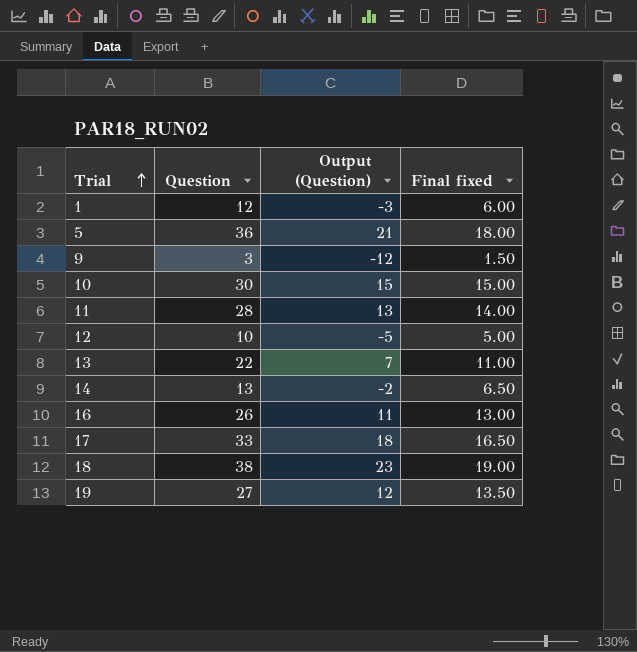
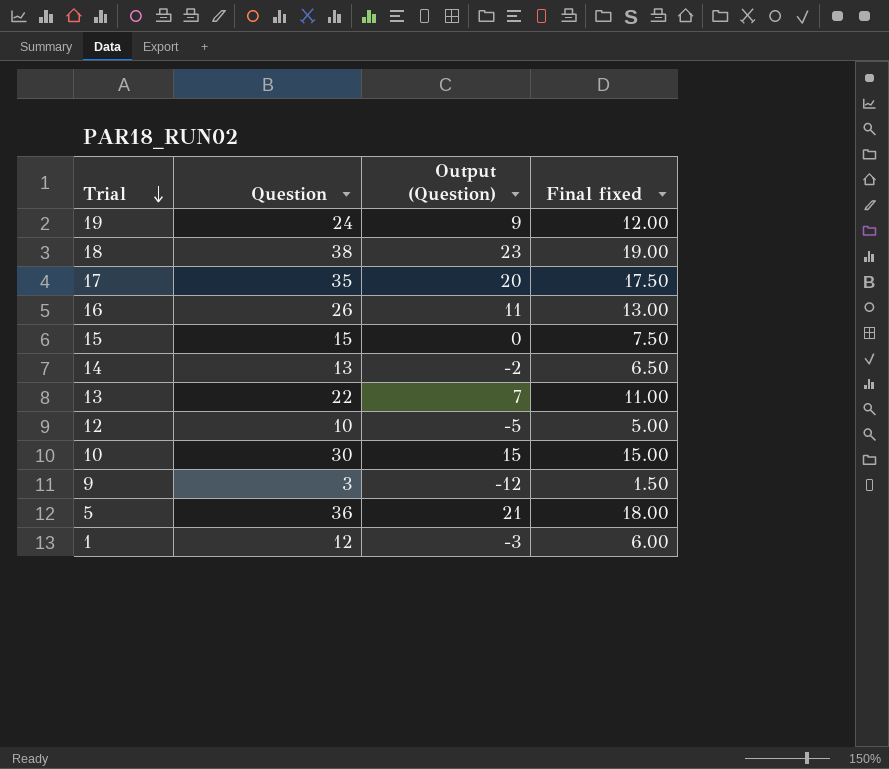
row order: Trial ascending -> Trial descending
row 11: 28 | 13 | 14.00 -> none
19 | Question: 27 -> 24
19 | Output (Question): 12 -> 9
19 | Final fixed: 13.50 -> 12.00
17 | Question: 33 -> 35
17 | Output (Question): 18 -> 20
17 | Final fixed: 16.50 -> 17.50
row 15: none -> 15 | 0 | 7.50

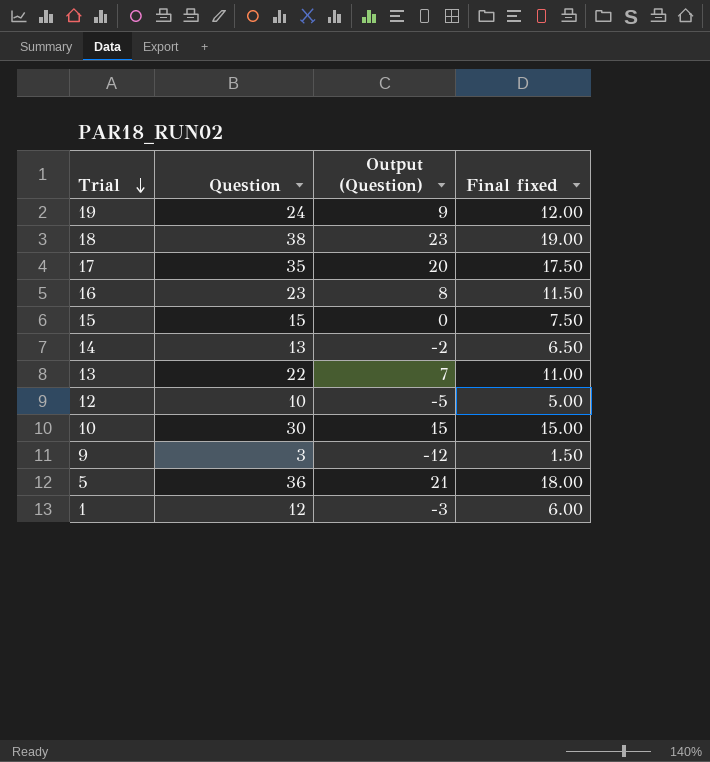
16 | Question: 26 -> 23
16 | Output (Question): 11 -> 8
16 | Final fixed: 13.00 -> 11.50

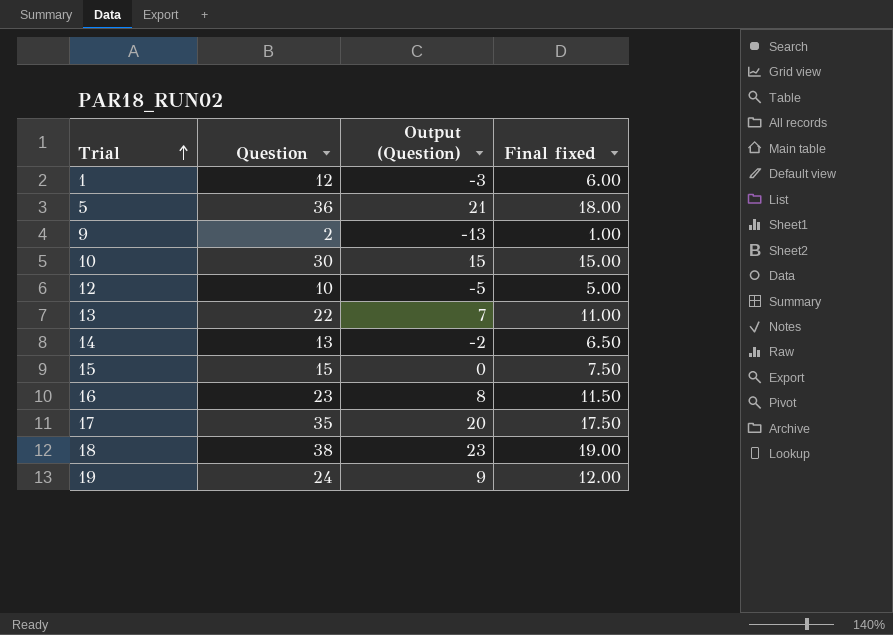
row order: Trial descending -> Trial ascending
9 | Question: 3 -> 2
9 | Output (Question): -12 -> -13
9 | Final fixed: 1.50 -> 1.00

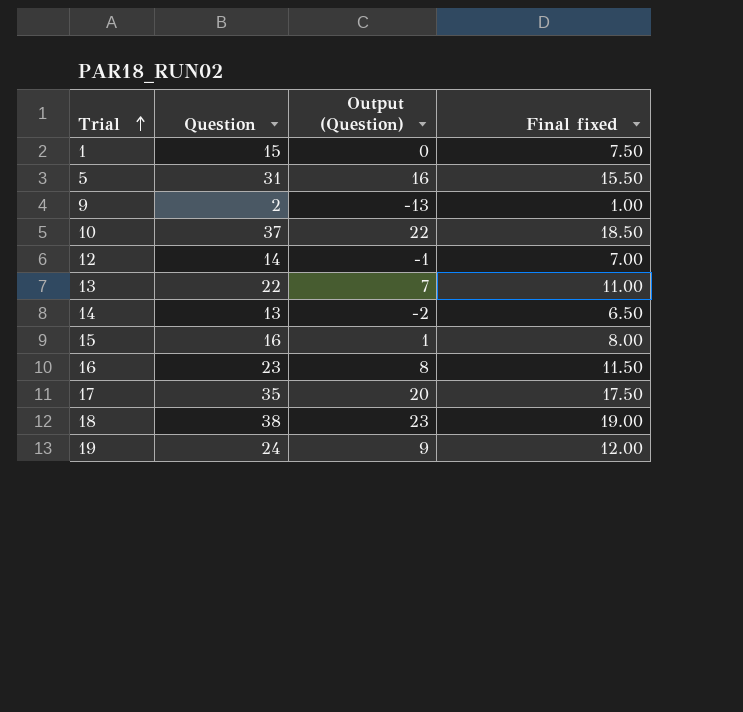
1 | Question: 12 -> 15
1 | Output (Question): -3 -> 0
1 | Final fixed: 6.00 -> 7.50
5 | Question: 36 -> 31
5 | Output (Question): 21 -> 16
5 | Final fixed: 18.00 -> 15.50
10 | Question: 30 -> 37
10 | Output (Question): 15 -> 22
10 | Final fixed: 15.00 -> 18.50
12 | Question: 10 -> 14
12 | Output (Question): -5 -> -1
12 | Final fixed: 5.00 -> 7.00
15 | Question: 15 -> 16
15 | Output (Question): 0 -> 1
15 | Final fixed: 7.50 -> 8.00

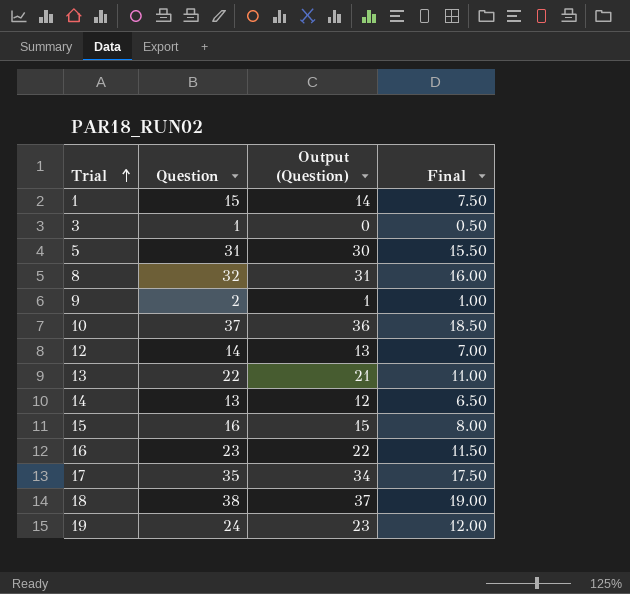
column Output (Question) | formula: [Question] - 15 -> [Question] - 1
column name: Final fixed -> Final
row 3: none -> 1 | 0 | 0.50
row 8: none -> 32 | 31 | 16.00

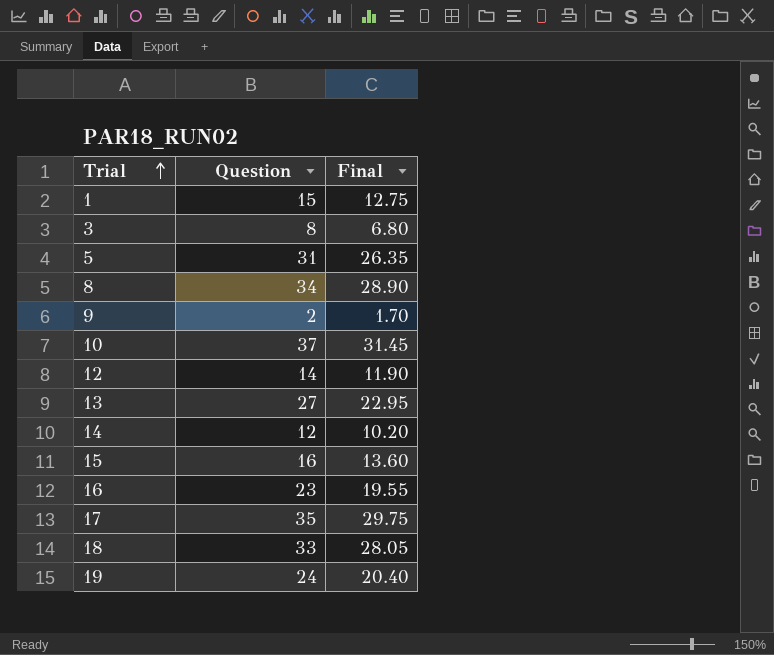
column Output (Question) | formula: [Question] - 1 -> none
column Final | formula: [Question] * 0.5 -> [Question] * 0.85
3 | Question: 1 -> 8
8 | Question: 32 -> 34
13 | Question: 22 -> 27
14 | Question: 13 -> 12
18 | Question: 38 -> 33

